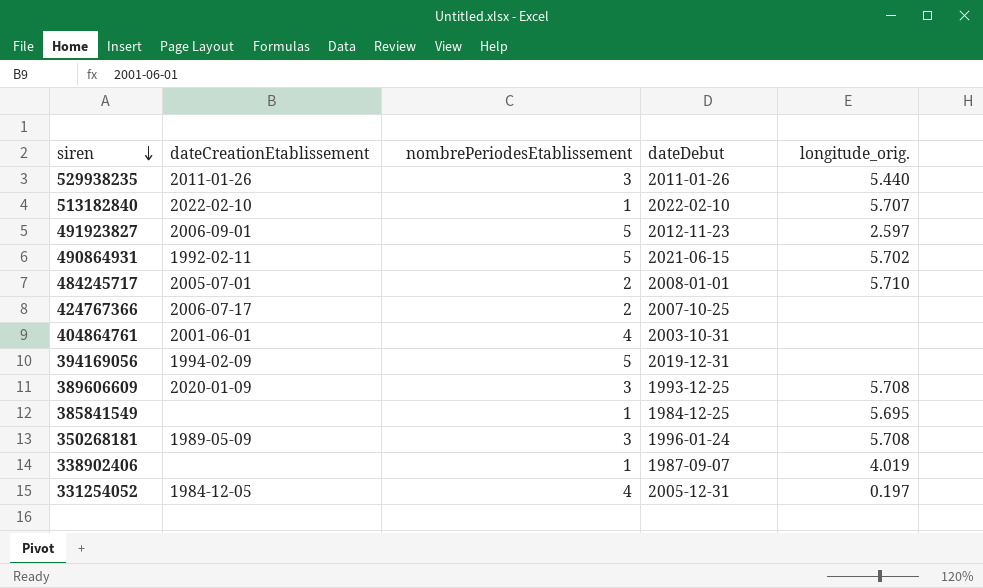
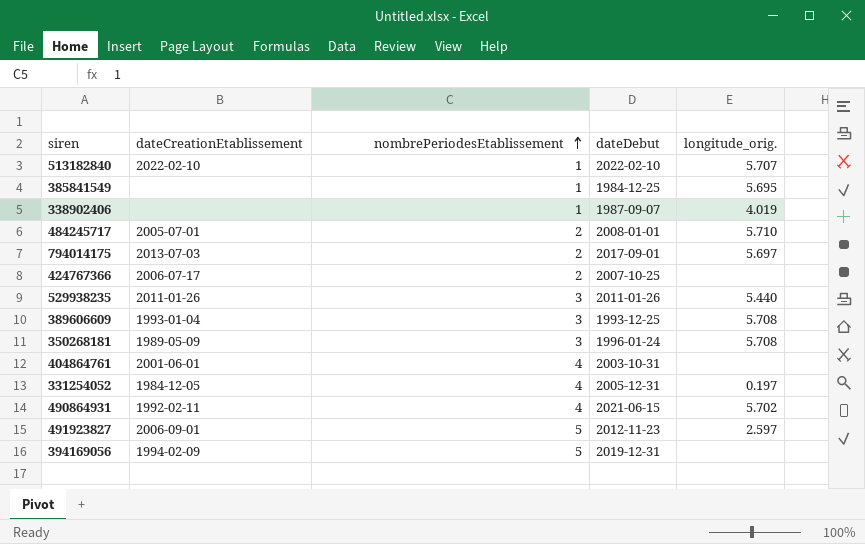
row order: siren descending -> nombrePeriodesEtablissement ascending
row 794014175: none -> 2013-07-03 | 2 | 2017-09-01 | 5.697
389606609 | dateCreationEtablissement: 2020-01-09 -> 1993-01-04
490864931 | nombrePeriodesEtablissement: 5 -> 4

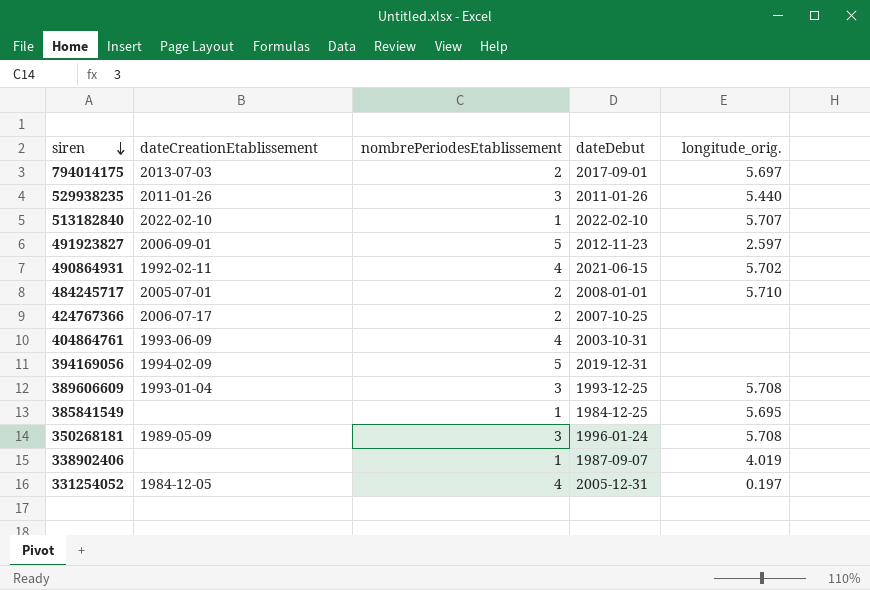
row order: nombrePeriodesEtablissement ascending -> siren descending
404864761 | dateCreationEtablissement: 2001-06-01 -> 1993-06-09

